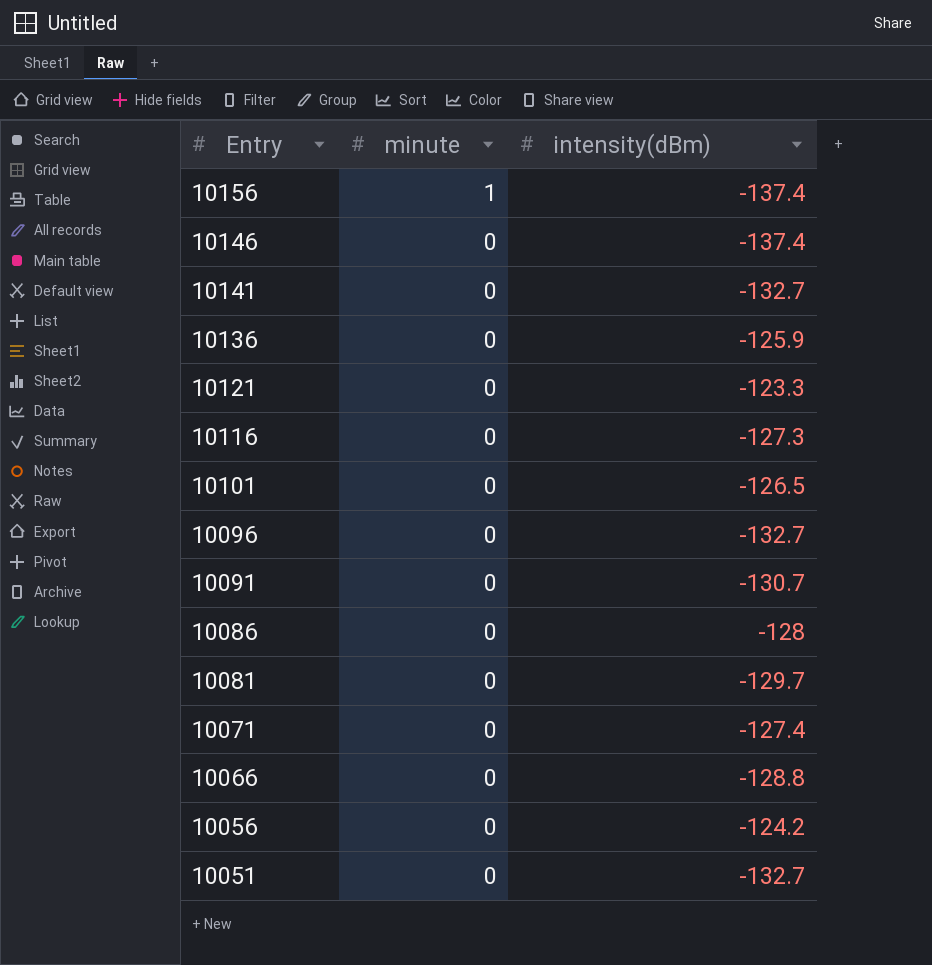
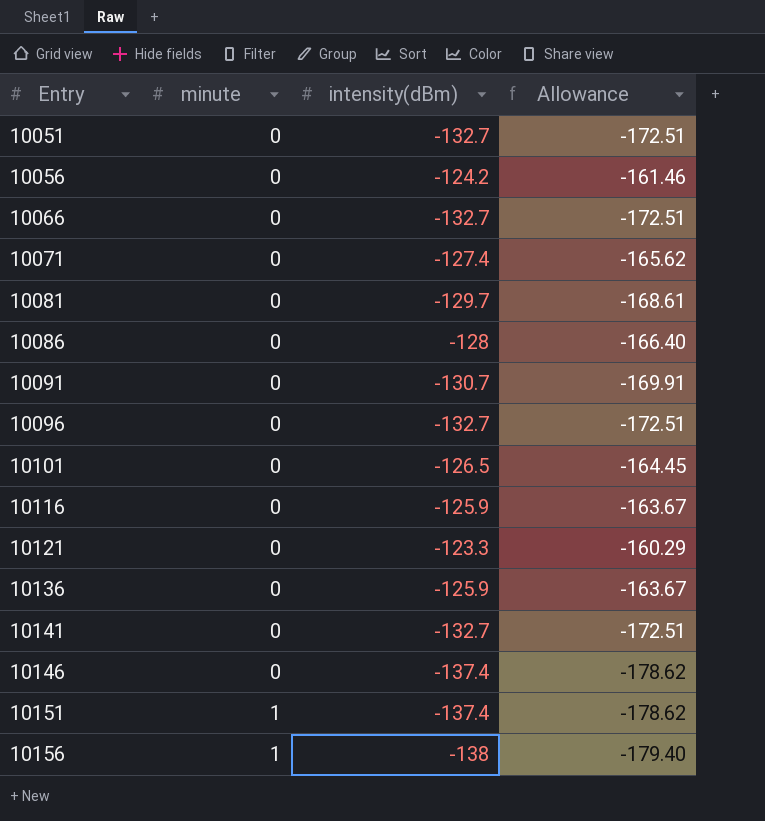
row order: Entry descending -> Entry ascending
column Allowance | formula: none -> [intensity(dBm)] * 1.3
10066 | intensity(dBm): -128.8 -> -132.7
10116 | intensity(dBm): -127.3 -> -125.9
row 10151: none -> 1 | -137.4 | -178.62
10156 | intensity(dBm): -137.4 -> -138

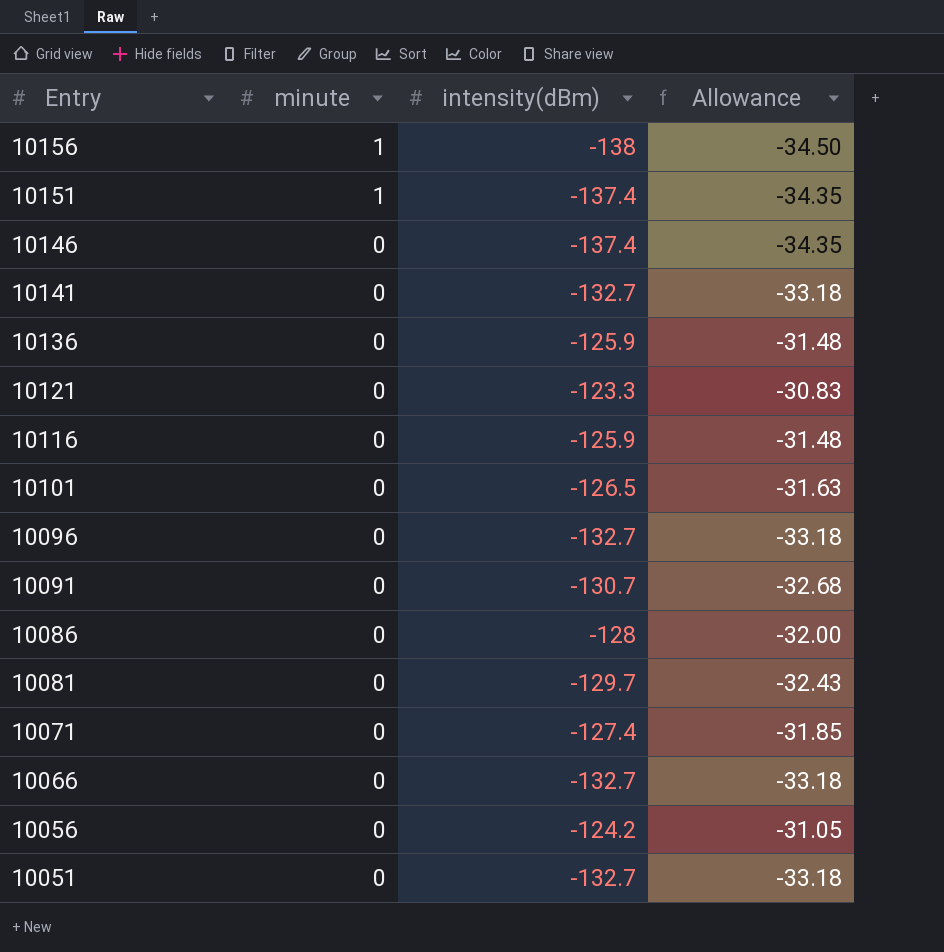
row order: Entry ascending -> Entry descending
column Allowance | formula: [intensity(dBm)] * 1.3 -> [intensity(dBm)] * 0.25

